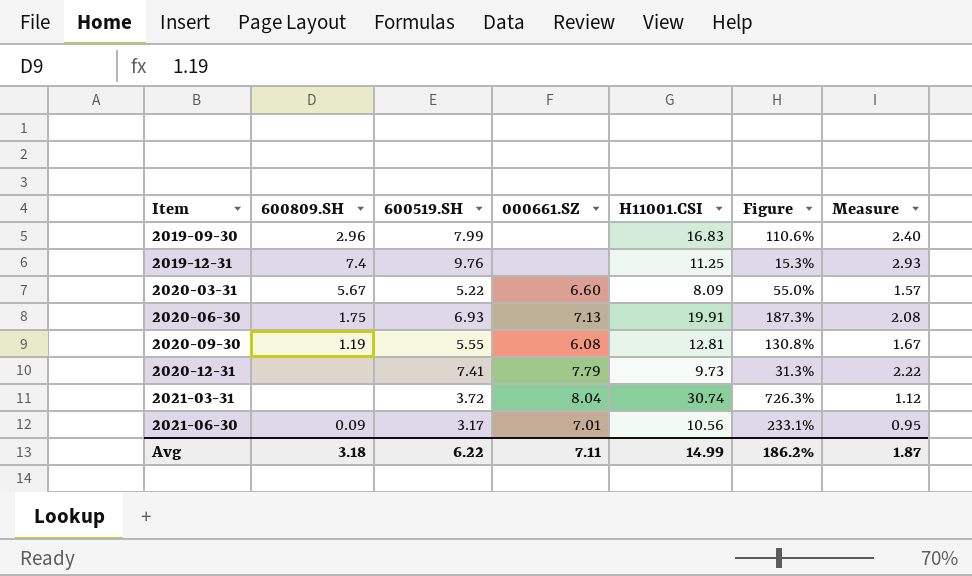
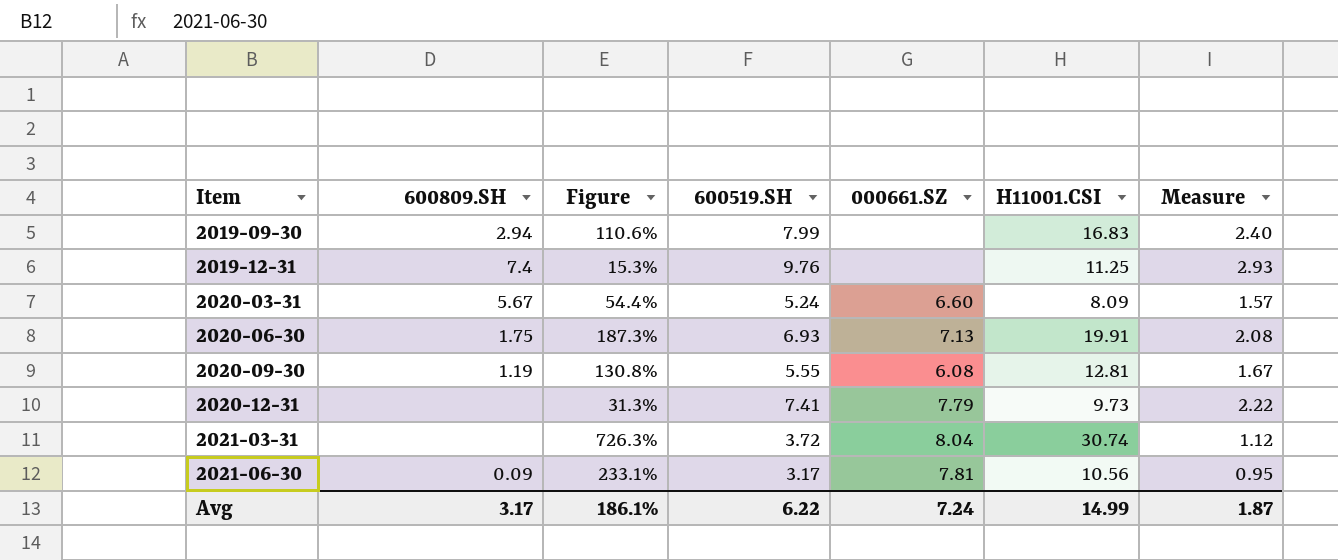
column Figure | position: 6 -> 3
2019-09-30 | 600809.SH: 2.96 -> 2.94
2020-03-31 | Figure: 55.0% -> 54.4%
2020-03-31 | 600519.SH: 5.22 -> 5.24
2021-06-30 | 000661.SZ: 7.01 -> 7.81
Avg | 600809.SH: 3.18 -> 3.17
Avg | Figure: 186.2% -> 186.1%
Avg | 000661.SZ: 7.11 -> 7.24

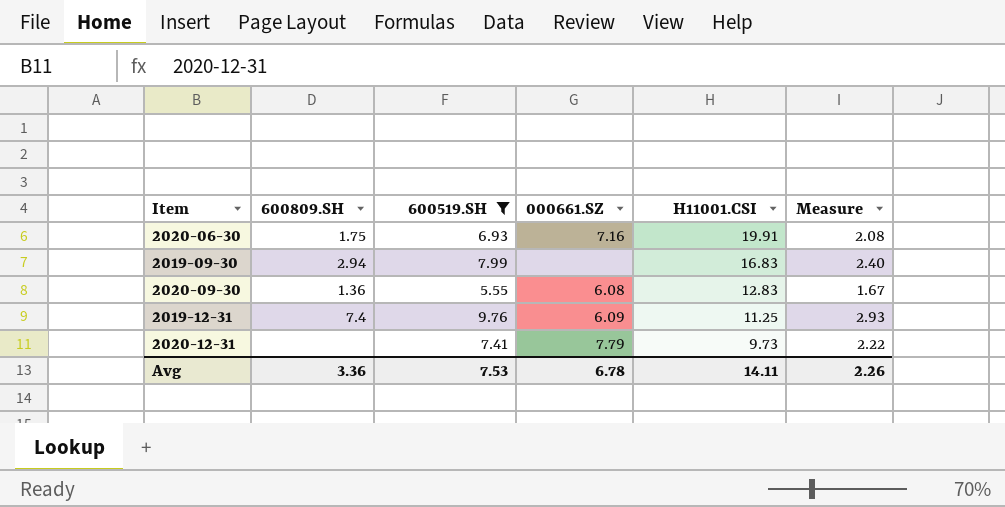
filter: none -> 600519.SH >= 5.55
row order: Item ascending -> H11001.CSI descending
column Figure | formula: ([H11001.CSI] - [600519.SH]) / [600519.SH] -> none
2020-06-30 | 000661.SZ: 7.13 -> 7.16
2020-09-30 | 600809.SH: 1.19 -> 1.36
2020-09-30 | H11001.CSI: 12.81 -> 12.83
2019-12-31 | 000661.SZ: none -> 6.09
Avg | 600809.SH: 3.17 -> 3.36
Avg | 600519.SH: 6.22 -> 7.53
Avg | 000661.SZ: 7.24 -> 6.78
Avg | H11001.CSI: 14.99 -> 14.11
Avg | Measure: 1.87 -> 2.26

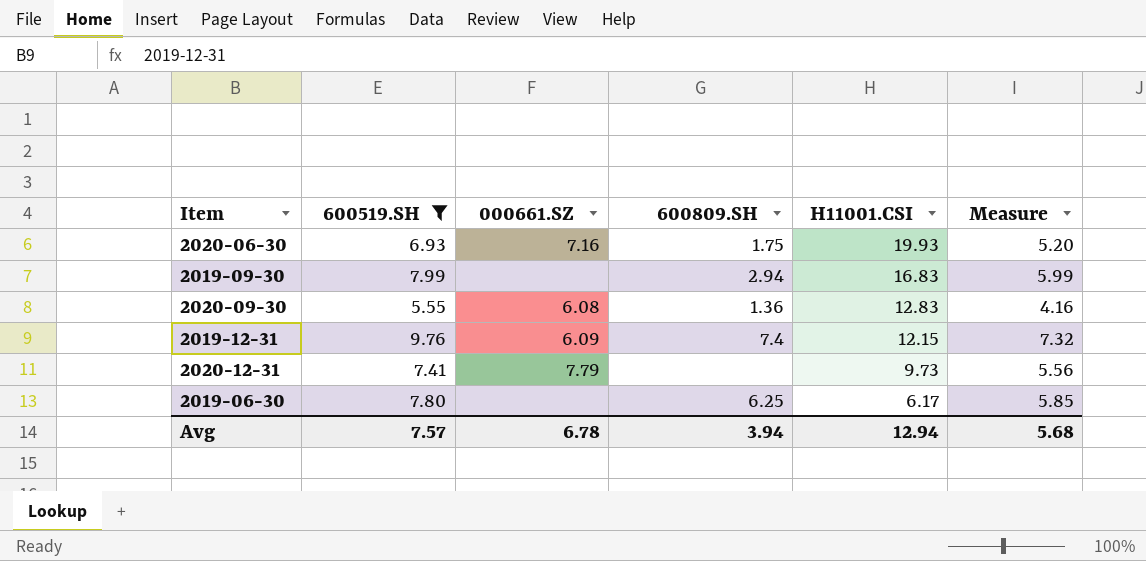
column 600809.SH | position: 2 -> 4
column Measure | formula: [600519.SH] * 0.3 -> [600519.SH] * 0.75
2020-06-30 | H11001.CSI: 19.91 -> 19.93
2019-12-31 | H11001.CSI: 11.25 -> 12.15
row 2019-06-30: none -> 7.80 | none | 6.25 | 6.17 | 5.85
Avg | 600519.SH: 7.53 -> 7.57
Avg | 600809.SH: 3.36 -> 3.94
Avg | H11001.CSI: 14.11 -> 12.94
Avg | Measure: 2.26 -> 5.68

